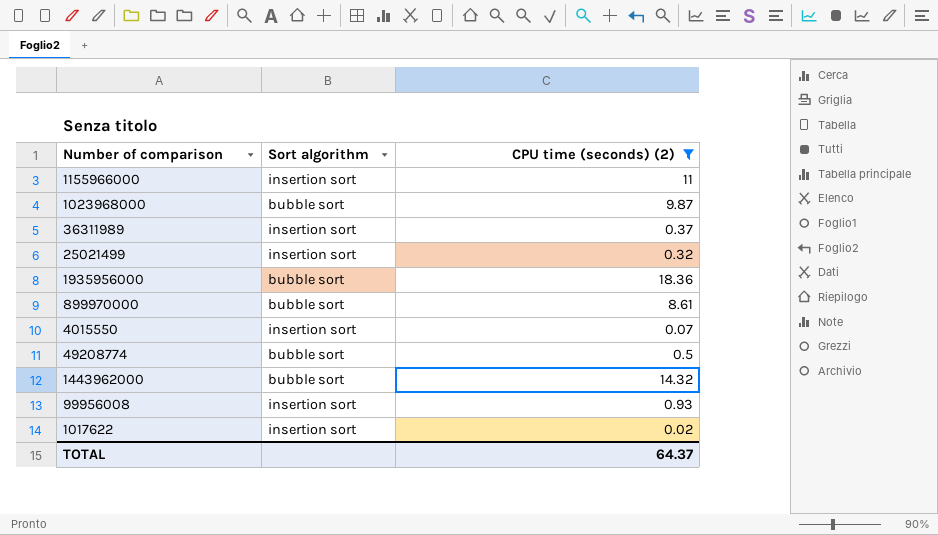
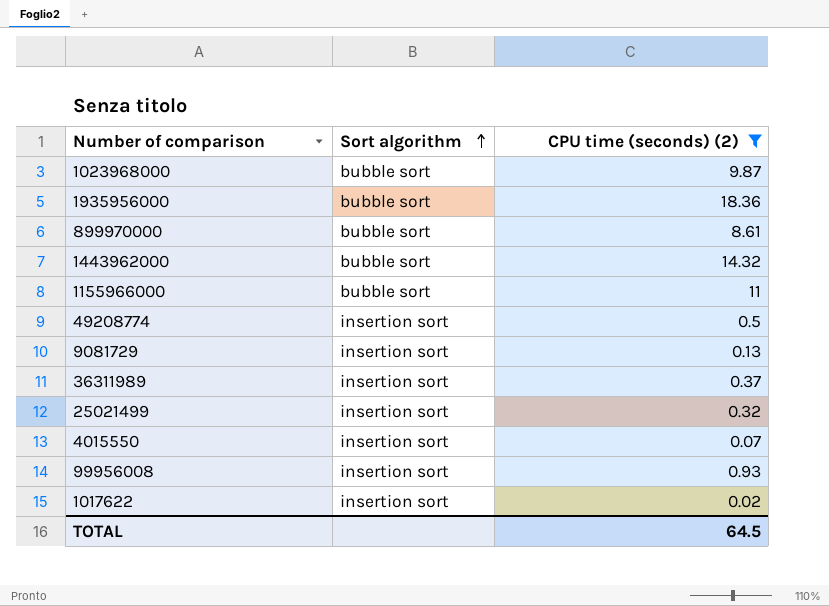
row order: none -> Sort algorithm ascending
1155966000 | Sort algorithm: insertion sort -> bubble sort
49208774 | Sort algorithm: bubble sort -> insertion sort
row 9081729: none -> insertion sort | 0.13
TOTAL | CPU time (seconds) (2): 64.37 -> 64.5

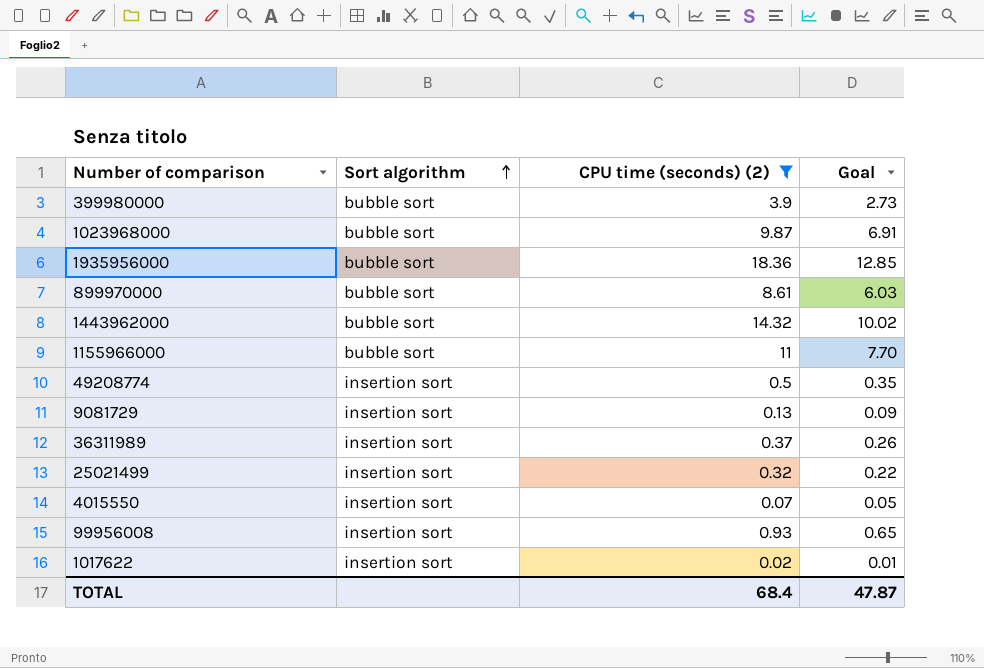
column Goal | formula: none -> [CPU time (seconds) (2)] * 0.7
row 399980000: none -> bubble sort | 3.9 | 2.73
TOTAL | CPU time (seconds) (2): 64.5 -> 68.4

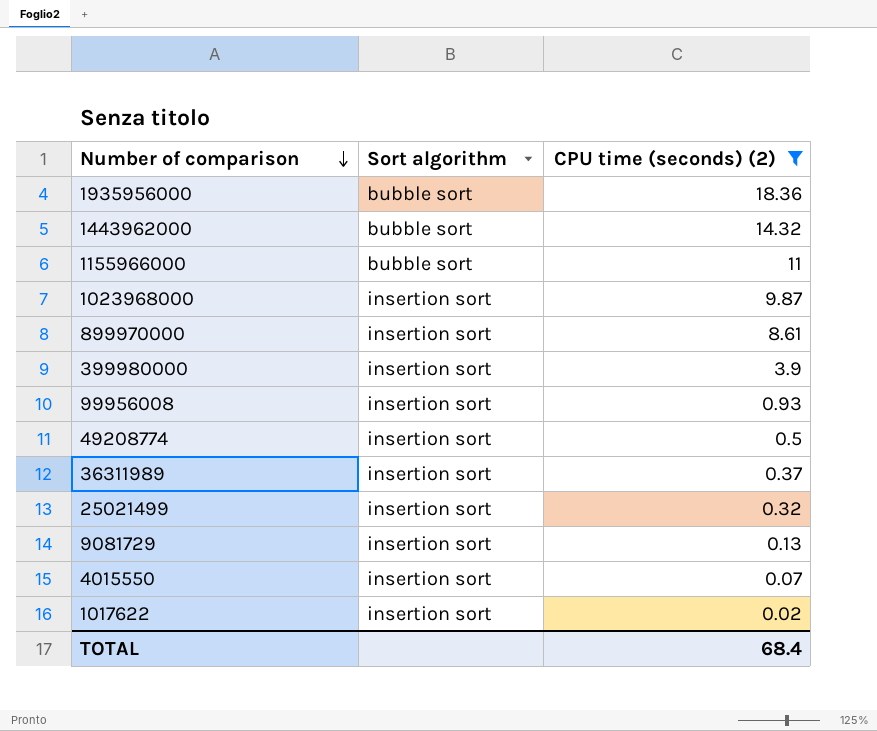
row order: Sort algorithm ascending -> Number of comparison descending
column Goal | formula: [CPU time (seconds) (2)] * 0.7 -> none
1023968000 | Sort algorithm: bubble sort -> insertion sort
899970000 | Sort algorithm: bubble sort -> insertion sort
399980000 | Sort algorithm: bubble sort -> insertion sort

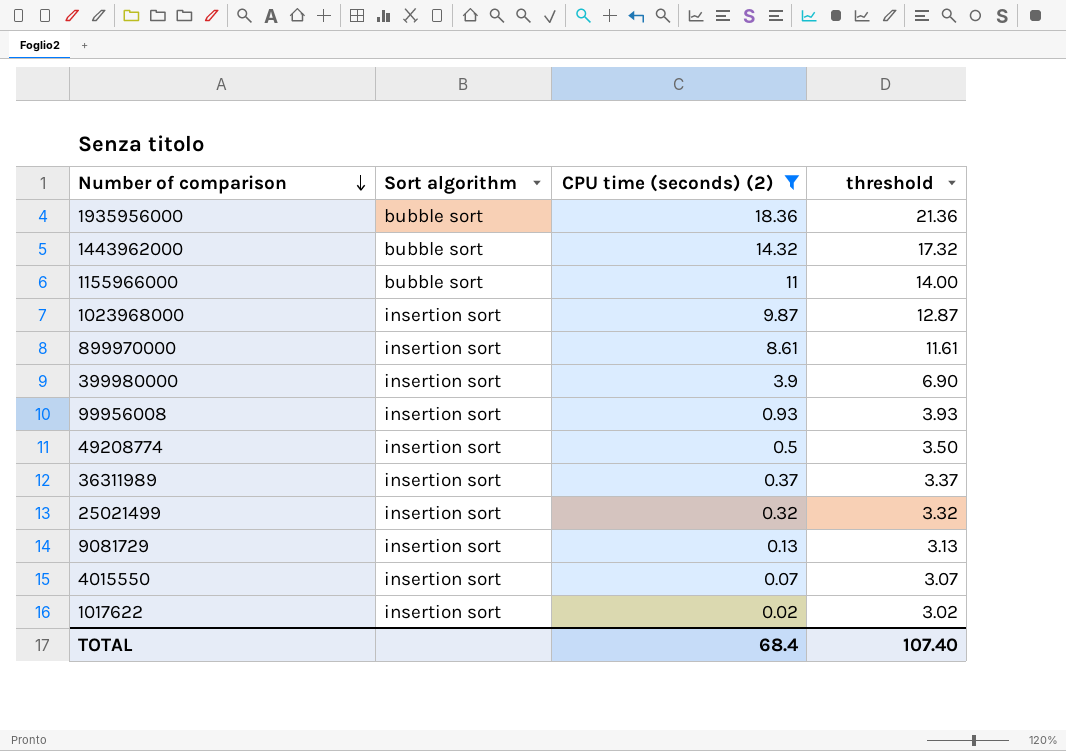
column threshold | formula: none -> [CPU time (seconds) (2)] + 3

